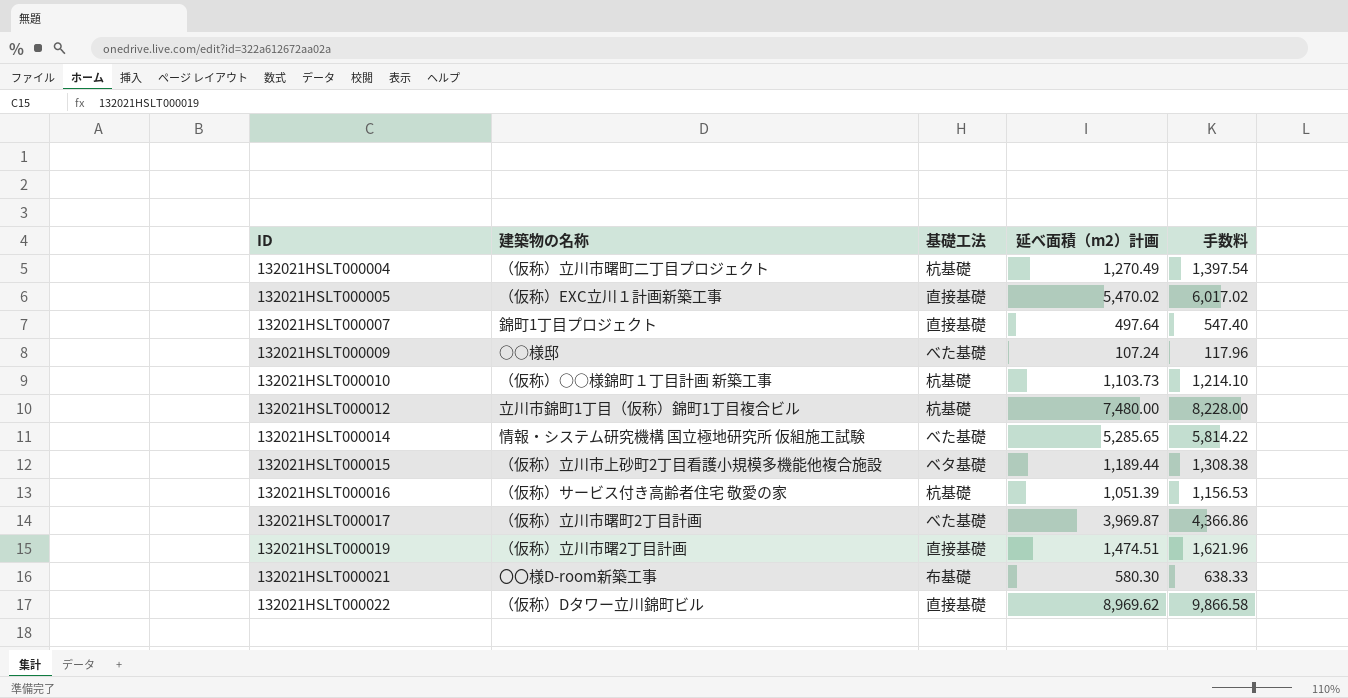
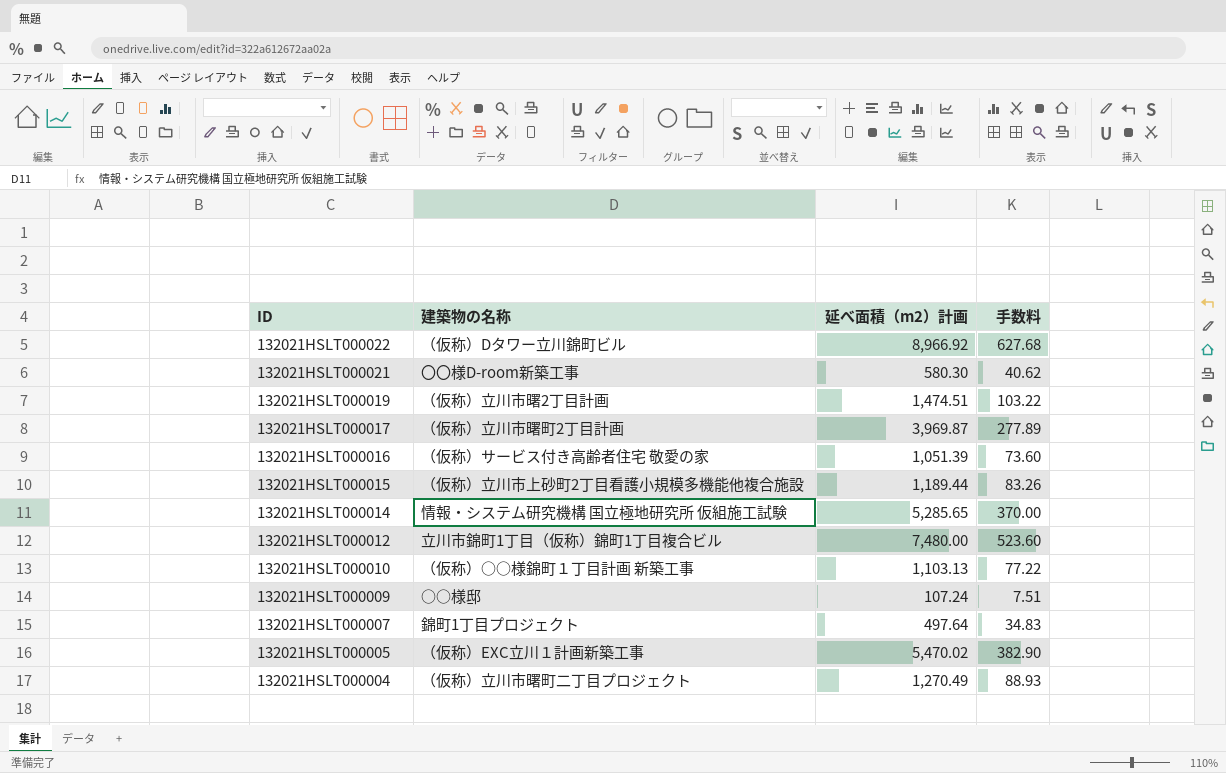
row order: ID ascending -> ID descending
column 基礎工法 | position: 3 -> none
column 手数料 | formula: [延べ面積（m2）計画] * 1.1 -> [延べ面積（m2）計画] * 0.07
132021HSLT000022 | 延べ面積（m2）計画: 8,969.62 -> 8,966.92
132021HSLT000010 | 延べ面積（m2）計画: 1,103.73 -> 1,103.13

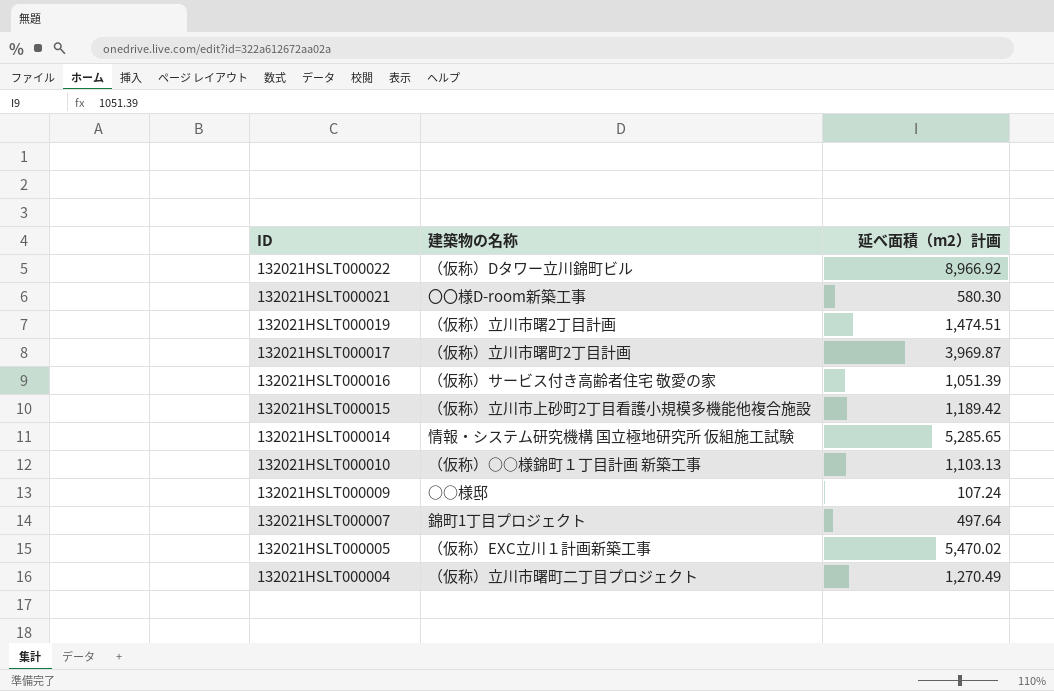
column 手数料 | formula: [延べ面積（m2）計画] * 0.07 -> none
row 132021HSLT000012: 立川市錦町1丁目（仮称）錦町1丁目複合ビル | 7,480.00 | 523.60 -> none
132021HSLT000015 | 延べ面積（m2）計画: 1,189.44 -> 1,189.42

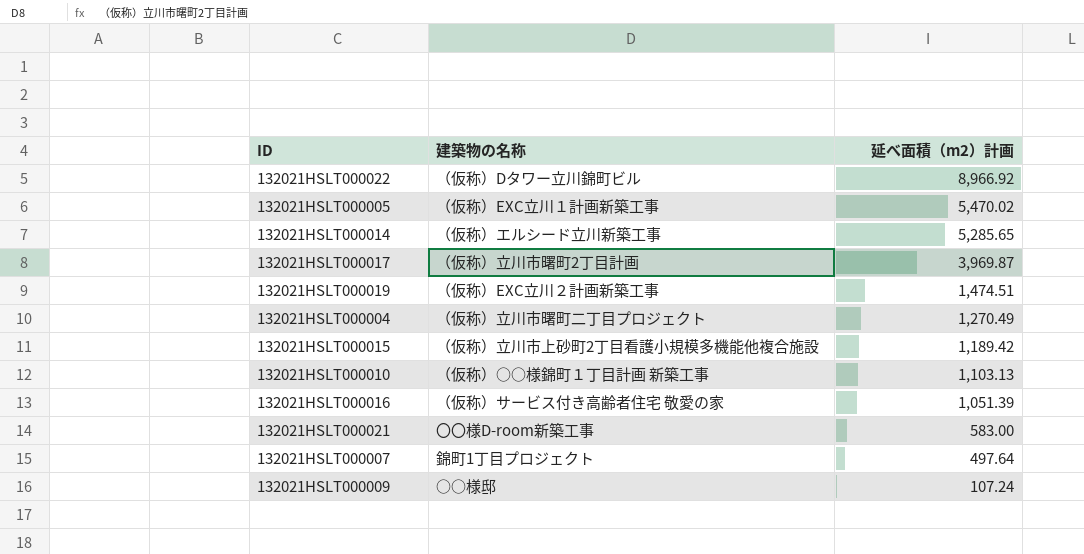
row order: ID descending -> 延べ面積（m2）計画 descending
132021HSLT000014 | 建築物の名称: 情報・システム研究機構 国立極地研究所 仮組施工試験 -> （仮称）エルシード立川新築工事
132021HSLT000019 | 建築物の名称: （仮称）立川市曙2丁目計画 -> （仮称）EXC立川２計画新築工事
132021HSLT000021 | 延べ面積（m2）計画: 580.30 -> 583.00

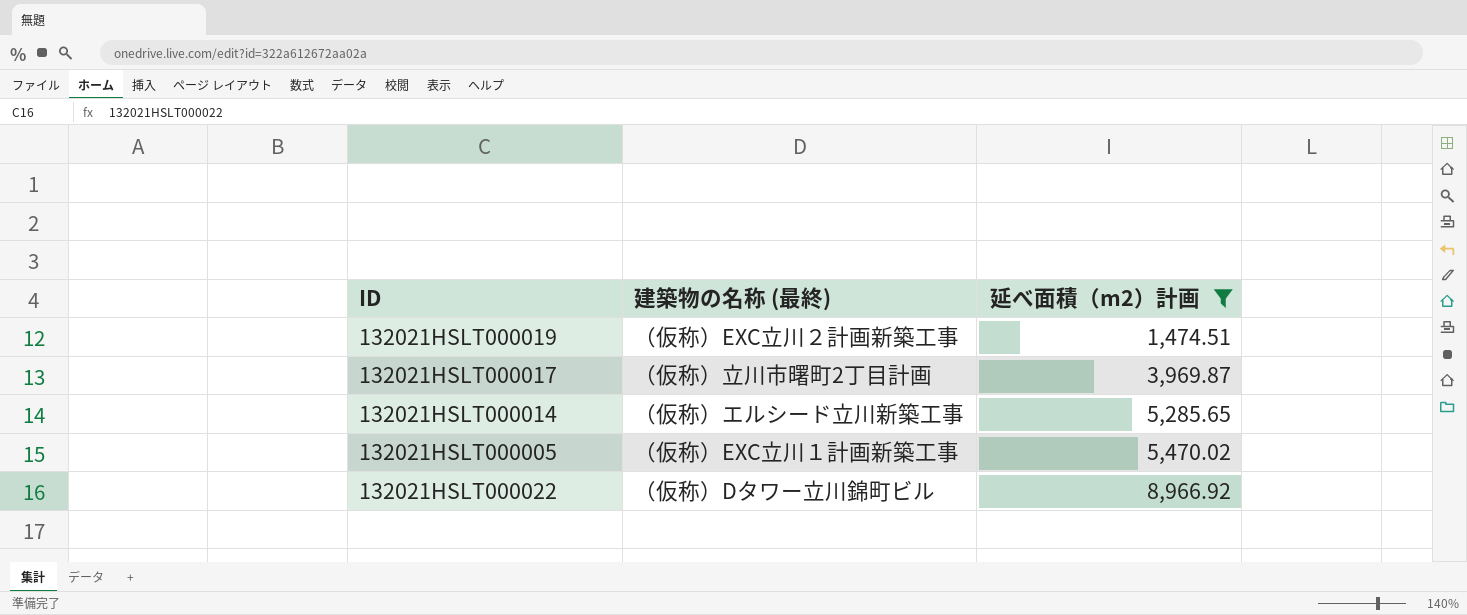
filter: none -> 延べ面積（m2）計画 >= 1,474.51
row order: 延べ面積（m2）計画 descending -> 延べ面積（m2）計画 ascending
column name: 建築物の名称 -> 建築物の名称 (最終)

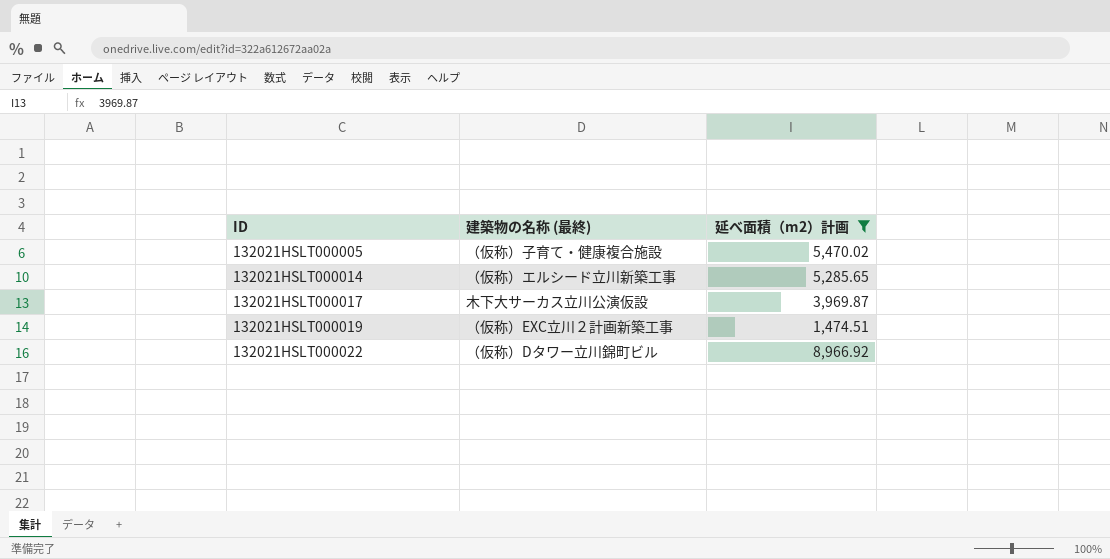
row order: 延べ面積（m2）計画 ascending -> ID ascending
132021HSLT000005 | 建築物の名称 (最終): （仮称）EXC立川１計画新築工事 -> （仮称）子育て・健康複合施設
132021HSLT000017 | 建築物の名称 (最終): （仮称）立川市曙町2丁目計画 -> 木下大サーカス立川公演仮設

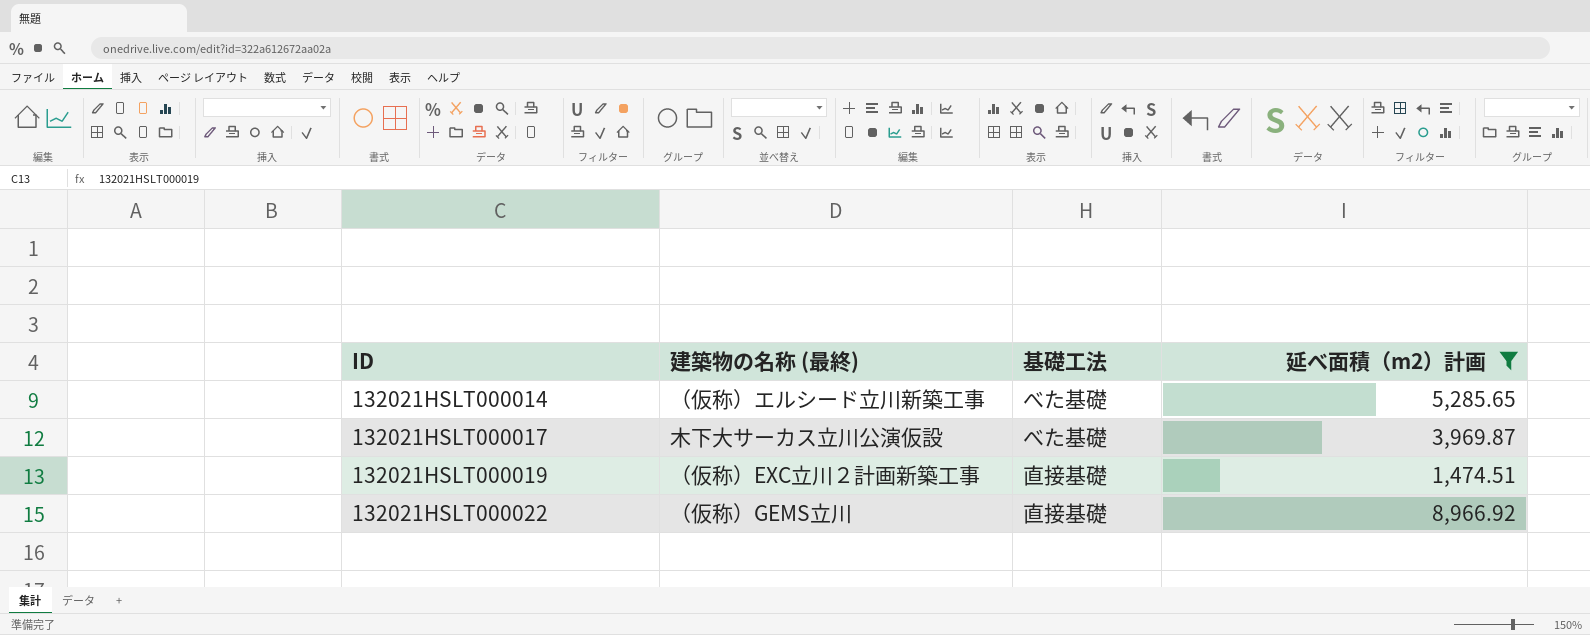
column 基礎工法 | position: none -> 3
row 132021HSLT000005: （仮称）子育て・健康複合施設 | 5,470.02 -> none
132021HSLT000022 | 建築物の名称 (最終): （仮称）Dタワー立川錦町ビル -> （仮称）GEMS立川

